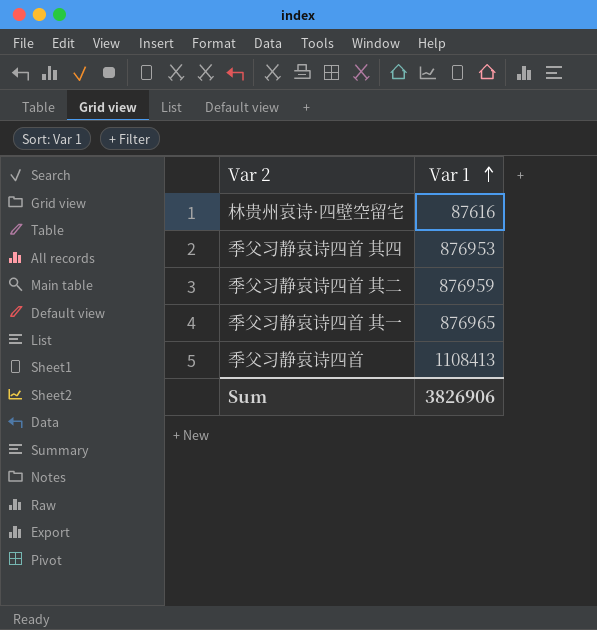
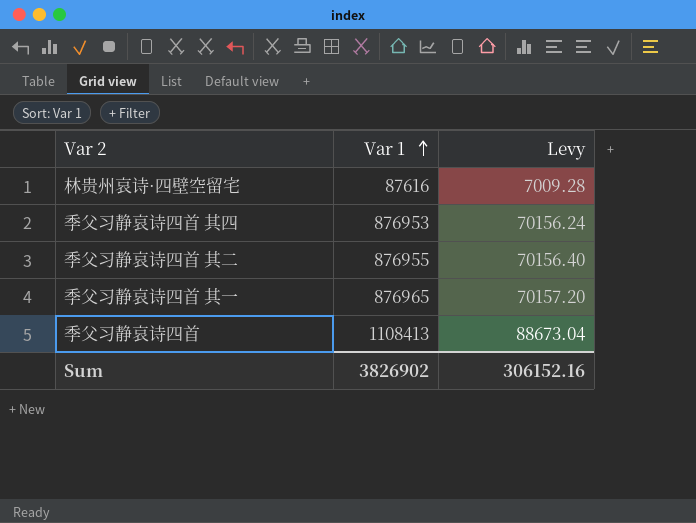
column Levy | formula: none -> [Var 1] * 0.08
季父习静哀诗四首 其二 | Var 1: 876959 -> 876955
Sum | Var 1: 3826906 -> 3826902

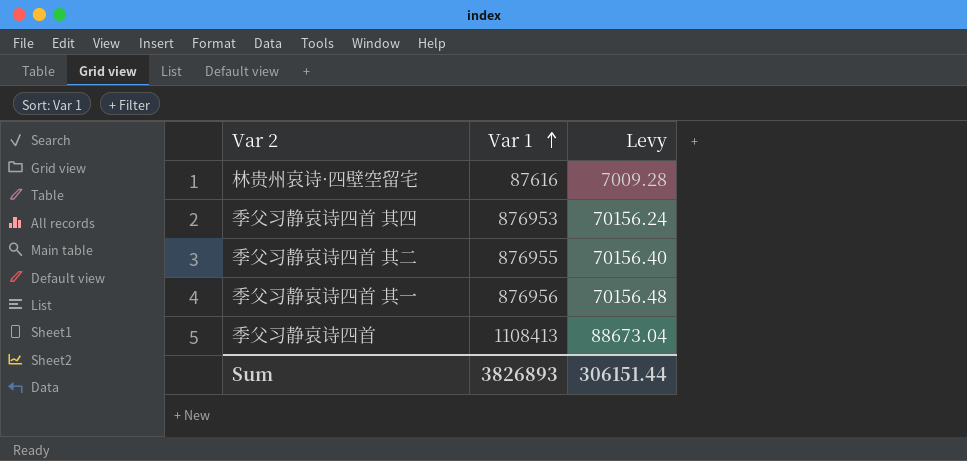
季父习静哀诗四首 其一 | Var 1: 876965 -> 876956
季父习静哀诗四首 其一 | Levy: 70157.20 -> 70156.48
Sum | Var 1: 3826902 -> 3826893
Sum | Levy: 306152.16 -> 306151.44

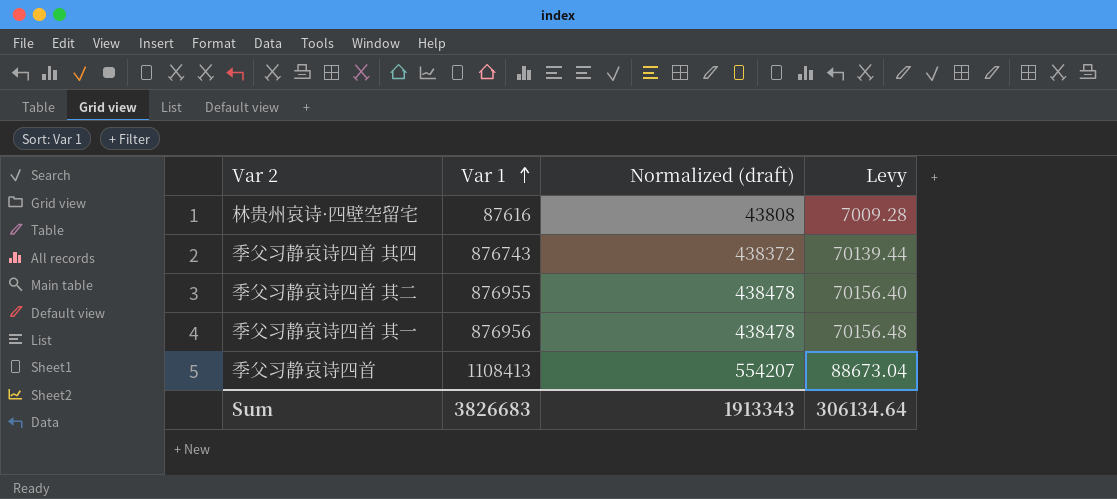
column Normalized (draft) | formula: none -> [Var 1] * 0.5
季父习静哀诗四首 其四 | Var 1: 876953 -> 876743
季父习静哀诗四首 其四 | Levy: 70156.24 -> 70139.44
Sum | Var 1: 3826893 -> 3826683
Sum | Levy: 306151.44 -> 306134.64

